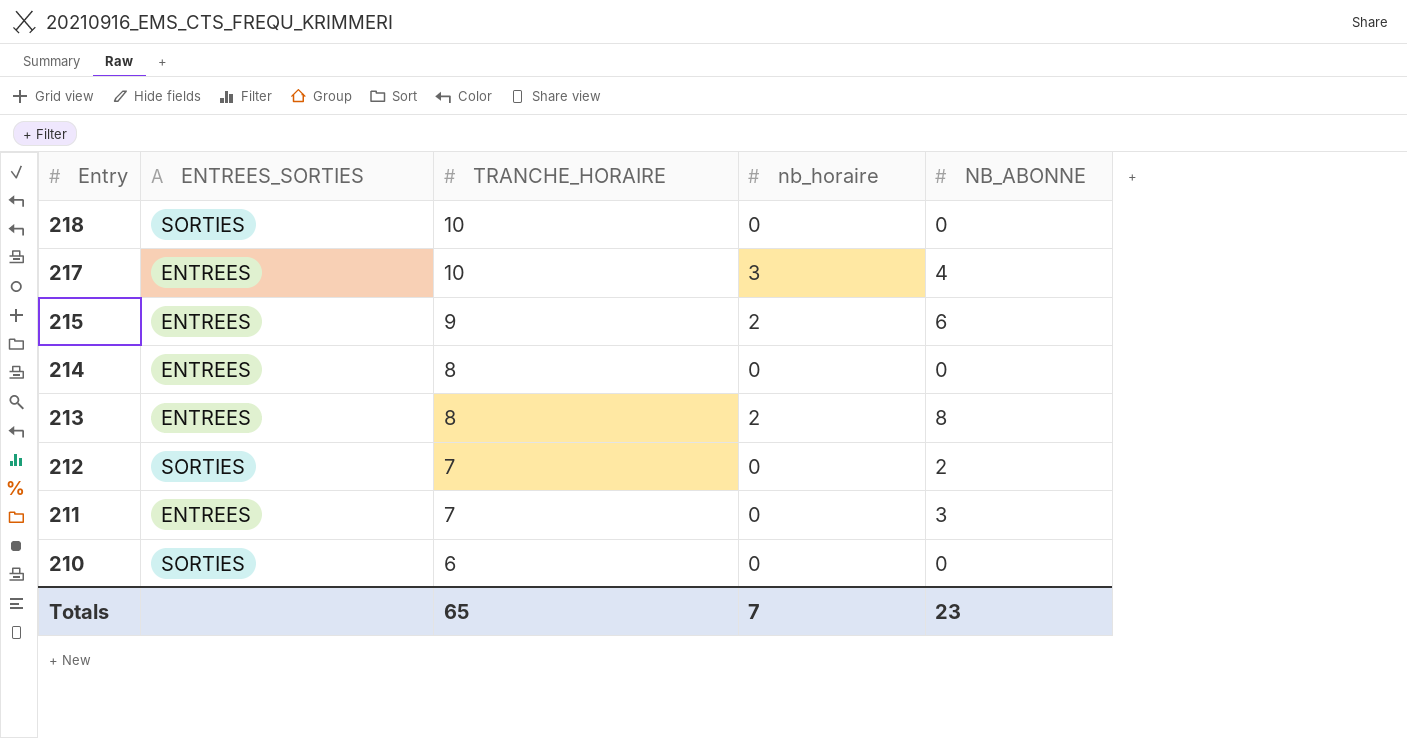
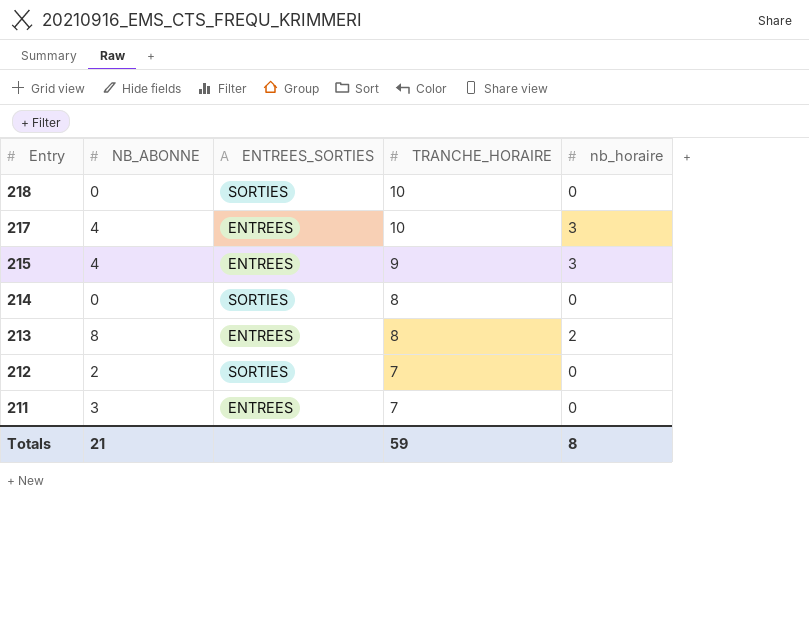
column NB_ABONNE | position: 5 -> 2
row 210: SORTIES | 6 | 0 | 0 -> none
215 | NB_ABONNE: 6 -> 4
215 | nb_horaire: 2 -> 3
214 | ENTREES_SORTIES: ENTREES -> SORTIES
Totals | NB_ABONNE: 23 -> 21
Totals | TRANCHE_HORAIRE: 65 -> 59
Totals | nb_horaire: 7 -> 8

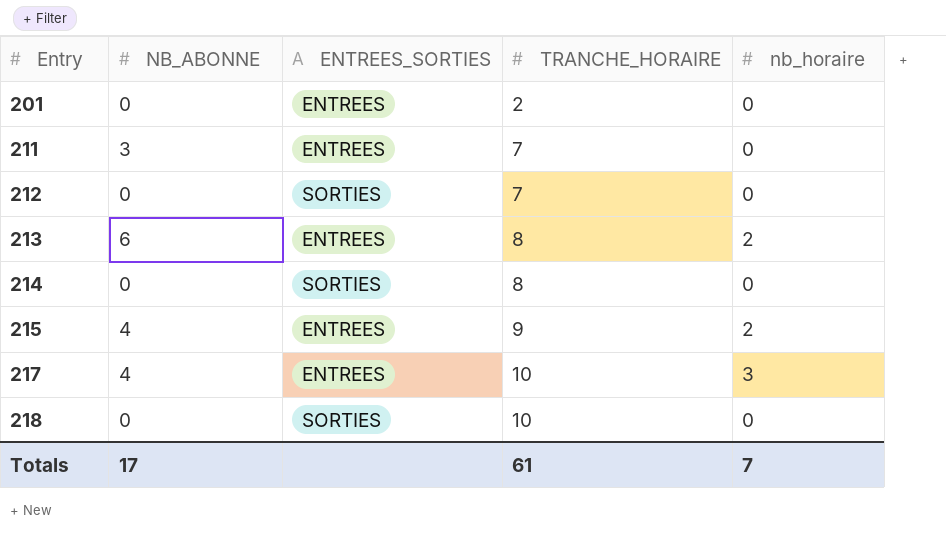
row order: Entry descending -> Entry ascending
row 201: none -> 0 | ENTREES | 2 | 0
212 | NB_ABONNE: 2 -> 0
213 | NB_ABONNE: 8 -> 6
215 | nb_horaire: 3 -> 2
Totals | NB_ABONNE: 21 -> 17
Totals | TRANCHE_HORAIRE: 59 -> 61
Totals | nb_horaire: 8 -> 7

